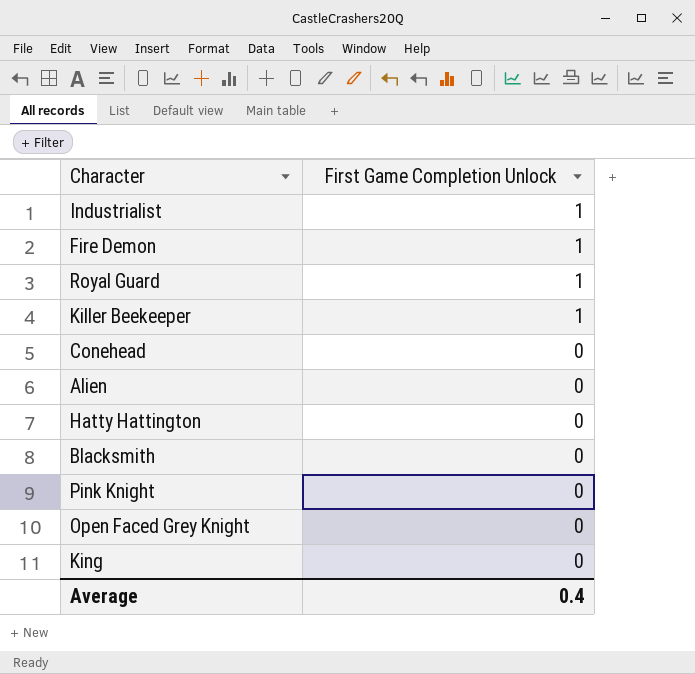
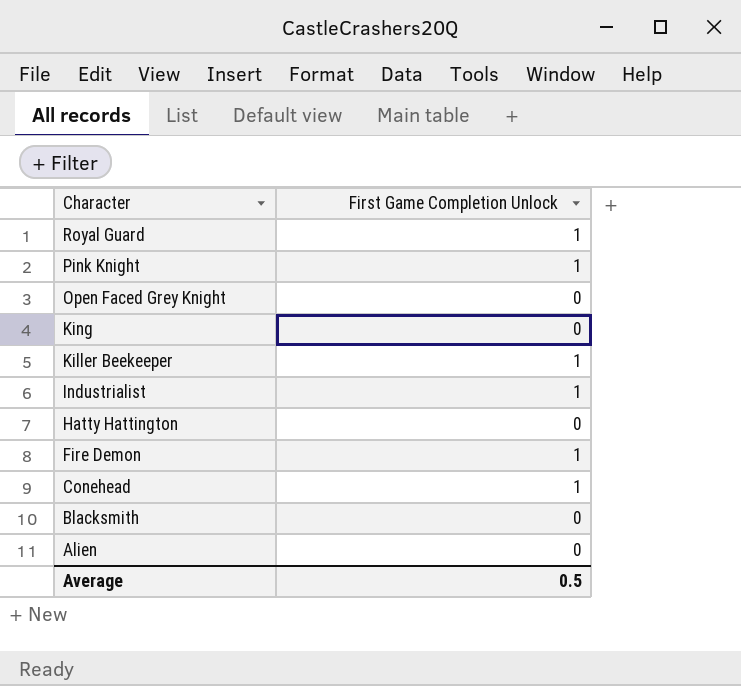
row order: First Game Completion Unlock descending -> Character descending
Pink Knight | First Game Completion Unlock: 0 -> 1
Conehead | First Game Completion Unlock: 0 -> 1
Average | First Game Completion Unlock: 0.4 -> 0.5

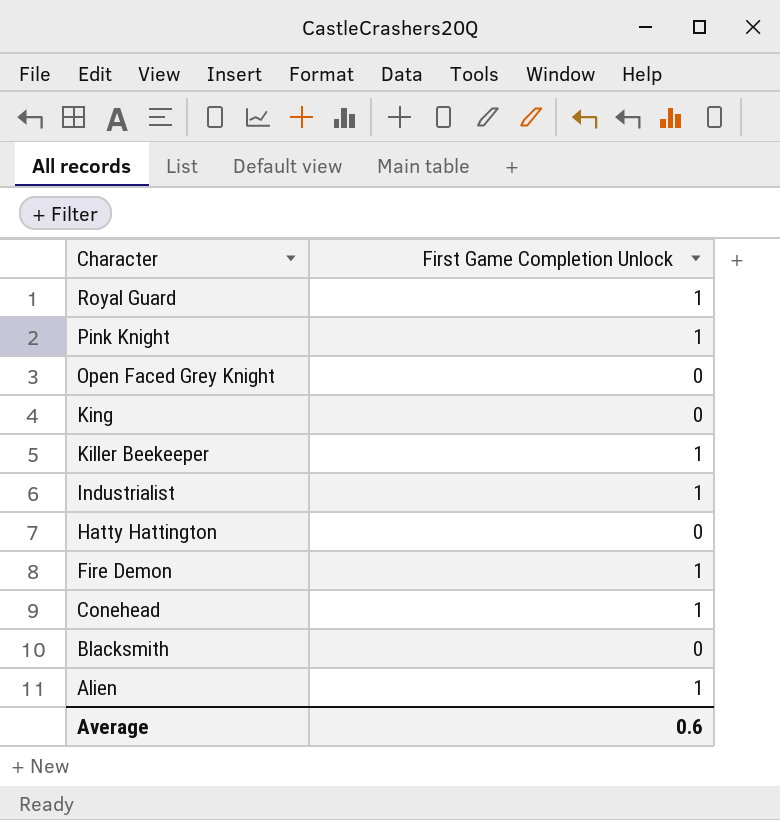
Alien | First Game Completion Unlock: 0 -> 1
Average | First Game Completion Unlock: 0.5 -> 0.6

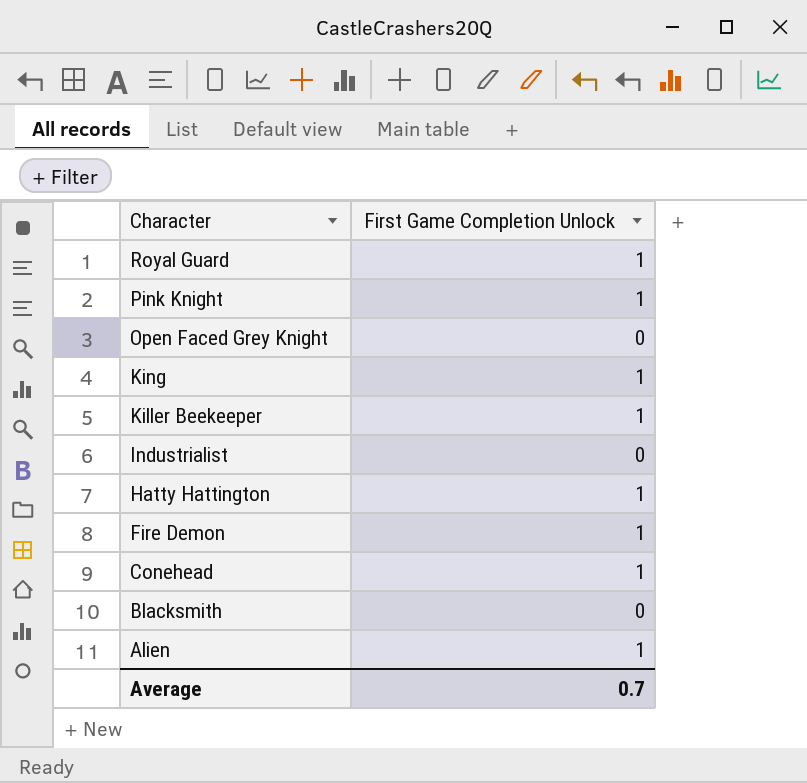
King | First Game Completion Unlock: 0 -> 1
Industrialist | First Game Completion Unlock: 1 -> 0
Hatty Hattington | First Game Completion Unlock: 0 -> 1
Average | First Game Completion Unlock: 0.6 -> 0.7

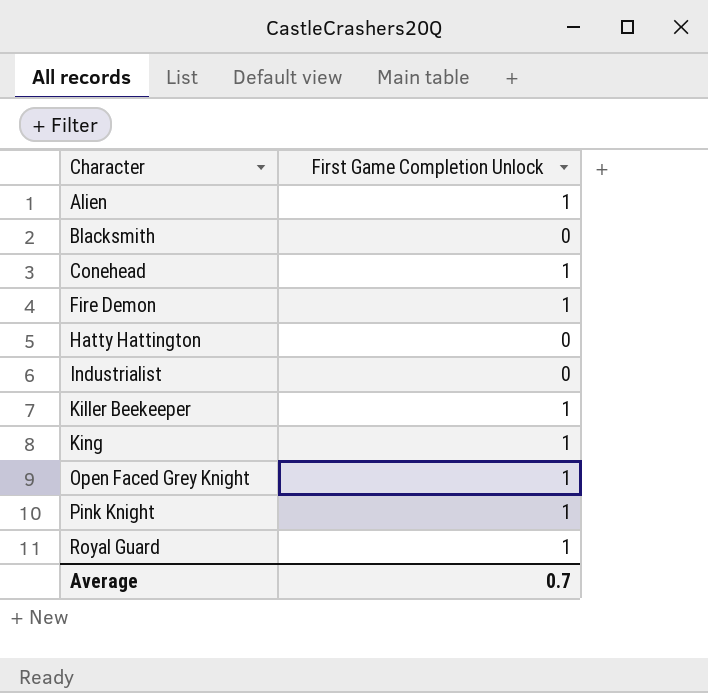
row order: Character descending -> Character ascending
Hatty Hattington | First Game Completion Unlock: 1 -> 0
Open Faced Grey Knight | First Game Completion Unlock: 0 -> 1

